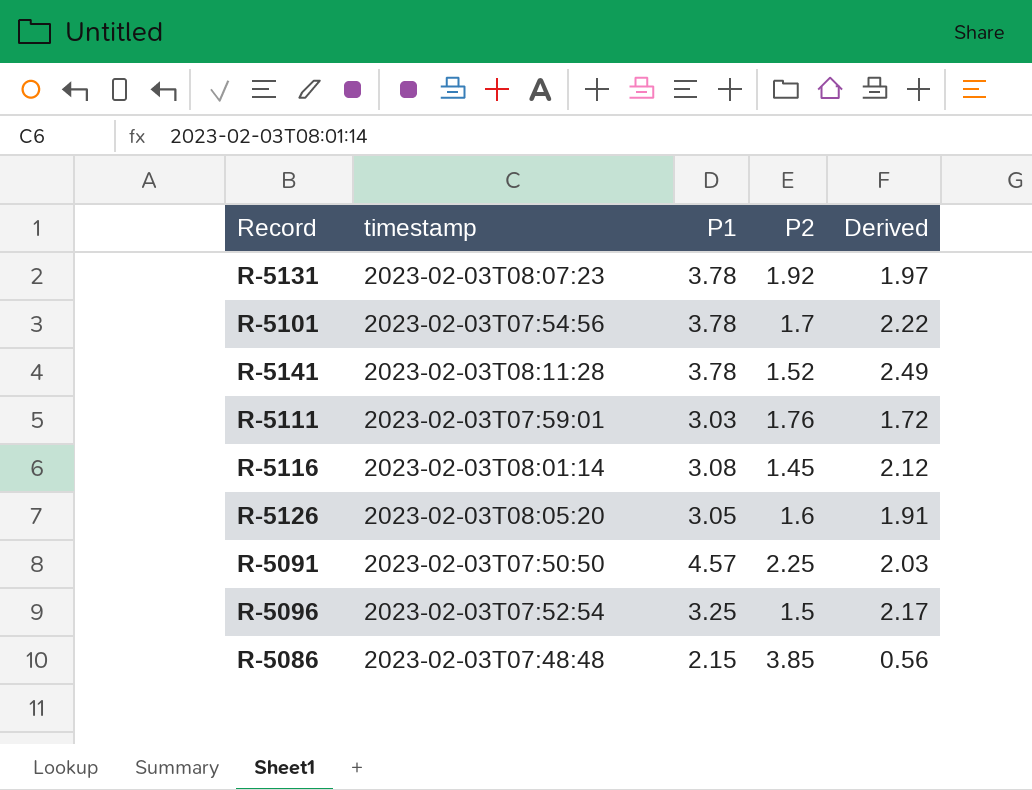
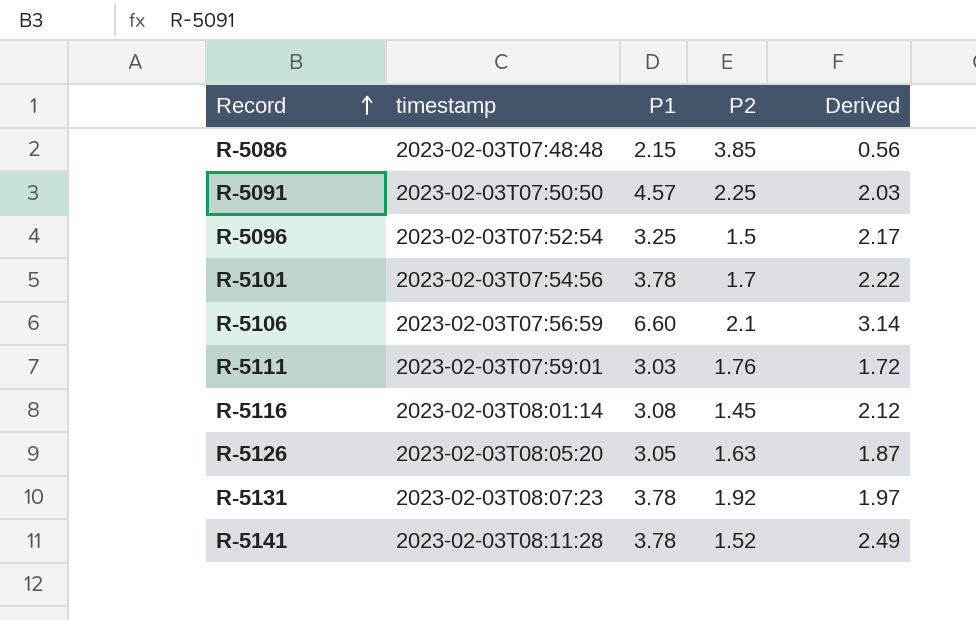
row order: none -> Record ascending
row R-5106: none -> 2023-02-03T07:56:59 | 6.60 | 2.1 | 3.14
R-5126 | P2: 1.6 -> 1.63
R-5126 | Derived: 1.91 -> 1.87

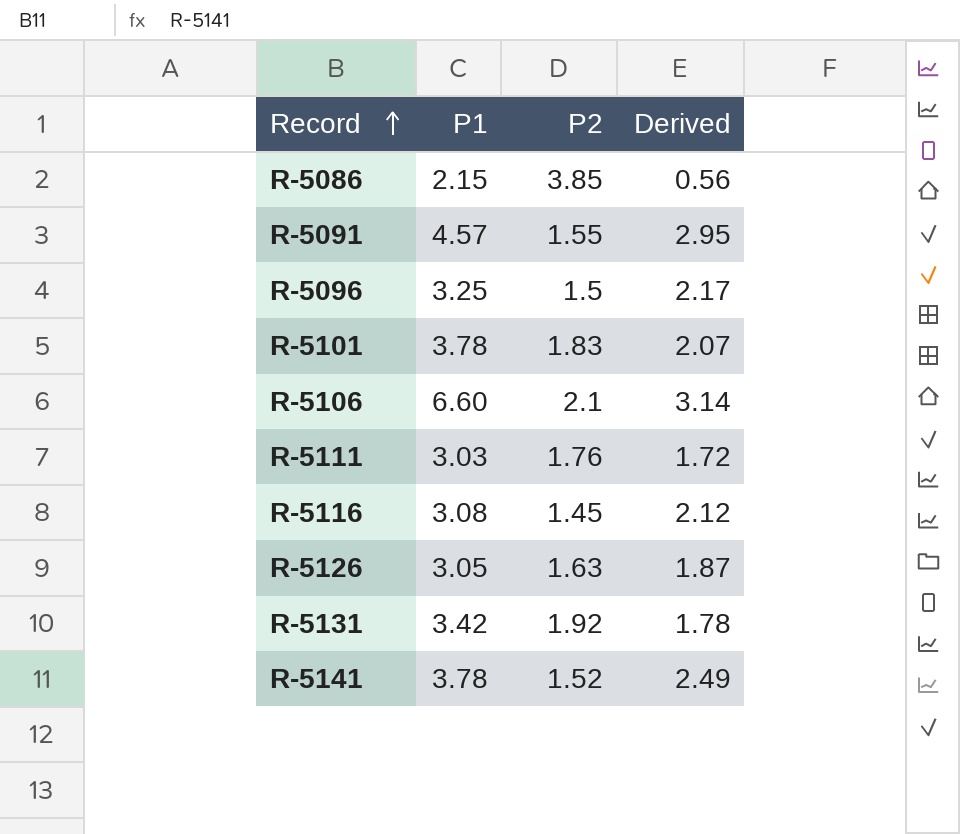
column timestamp | position: 2 -> none
R-5091 | P2: 2.25 -> 1.55
R-5091 | Derived: 2.03 -> 2.95
R-5101 | P2: 1.7 -> 1.83
R-5101 | Derived: 2.22 -> 2.07
R-5131 | P1: 3.78 -> 3.42
R-5131 | Derived: 1.97 -> 1.78

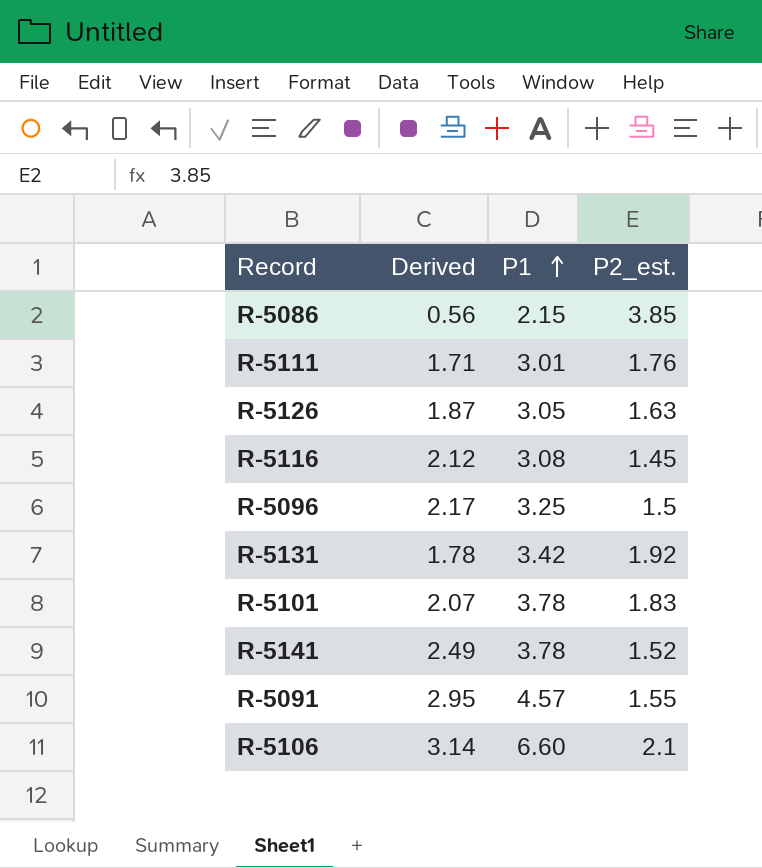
row order: Record ascending -> P1 ascending
column Derived | position: 4 -> 2
column name: P2 -> P2_est.
R-5111 | Derived: 1.72 -> 1.71
R-5111 | P1: 3.03 -> 3.01

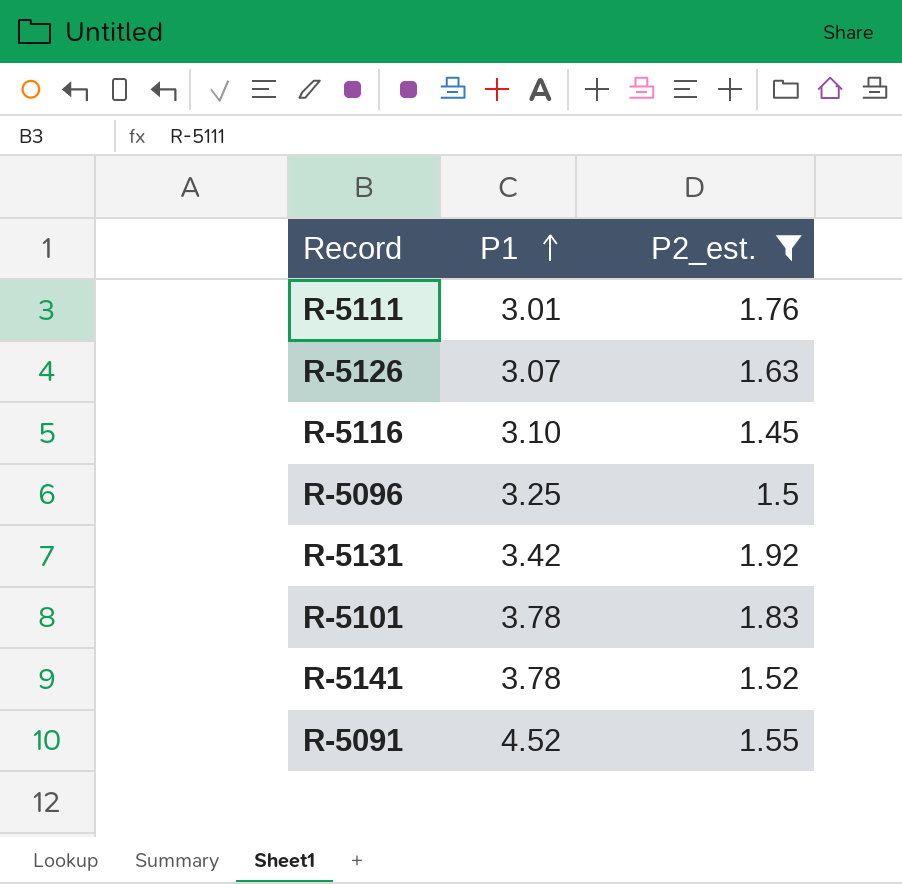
filter: none -> P2_est. <= 1.92
column Derived | formula: [P1] / [P2_est.] -> none
R-5126 | P1: 3.05 -> 3.07
R-5116 | P1: 3.08 -> 3.10
R-5091 | P1: 4.57 -> 4.52

